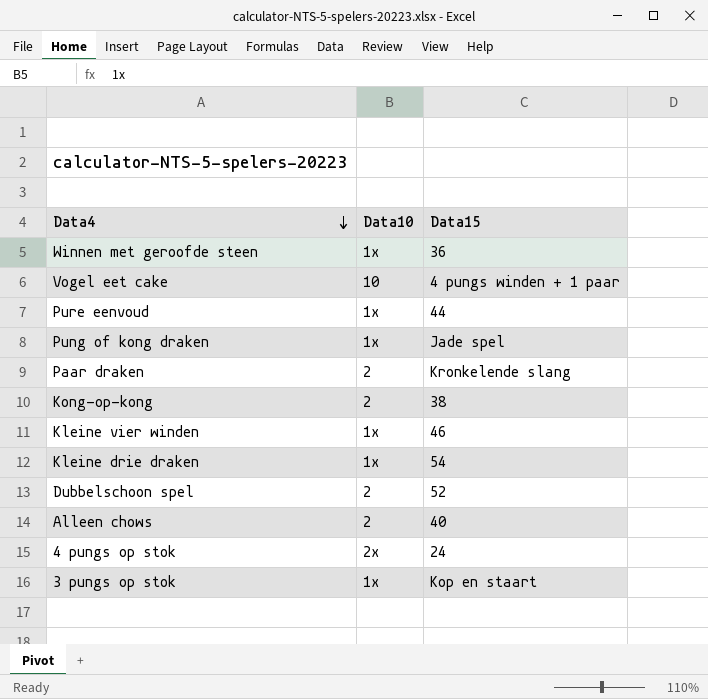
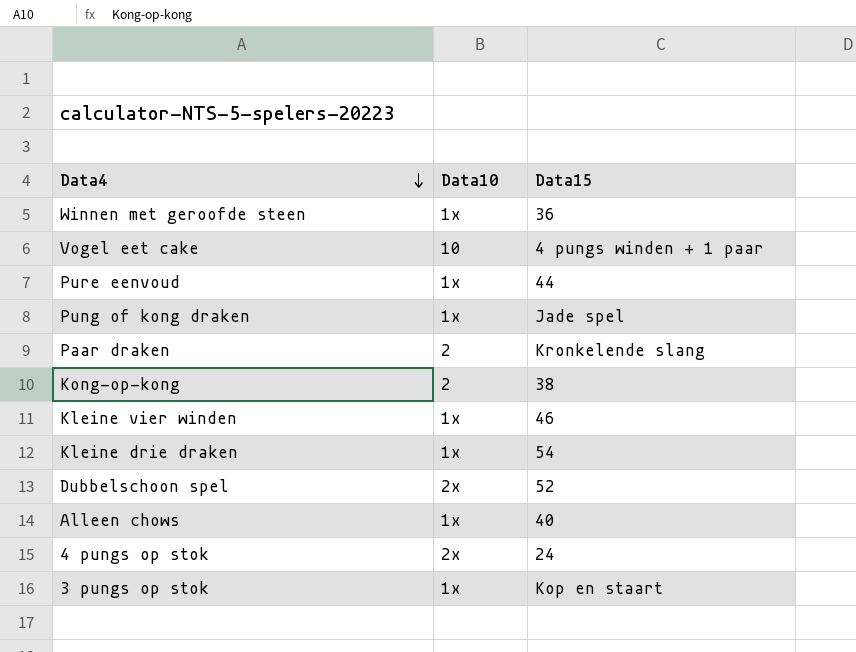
Dubbelschoon spel | Data10: 2 -> 2x
Alleen chows | Data10: 2 -> 1x

